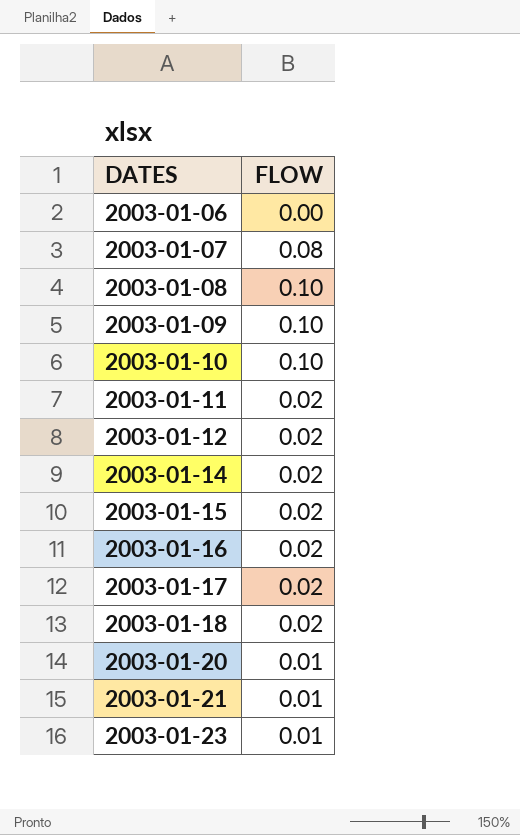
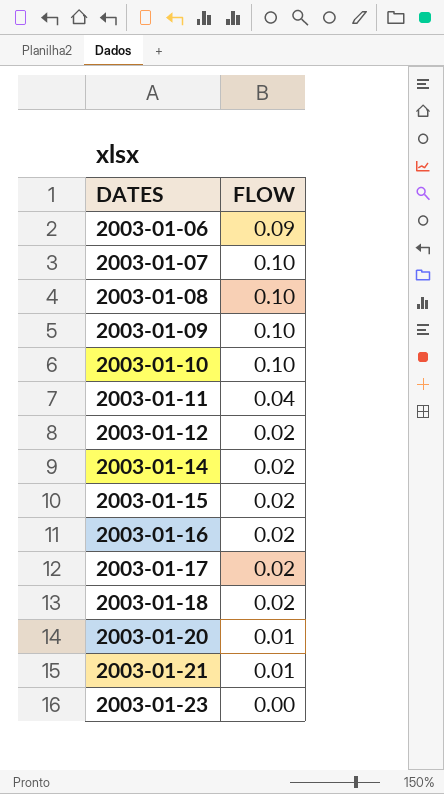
2003-01-06 | FLOW: 0.00 -> 0.09
2003-01-07 | FLOW: 0.08 -> 0.10
2003-01-11 | FLOW: 0.02 -> 0.04
2003-01-23 | FLOW: 0.01 -> 0.00

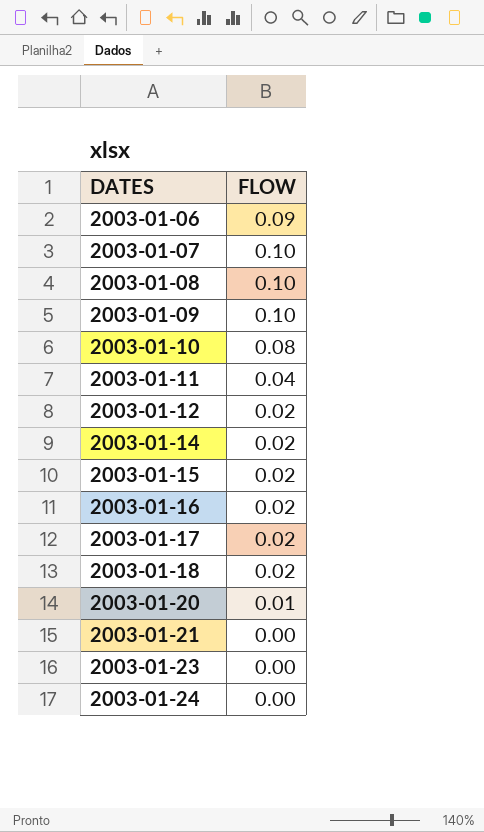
2003-01-10 | FLOW: 0.10 -> 0.08
2003-01-21 | FLOW: 0.01 -> 0.00
row 2003-01-24: none -> 0.00

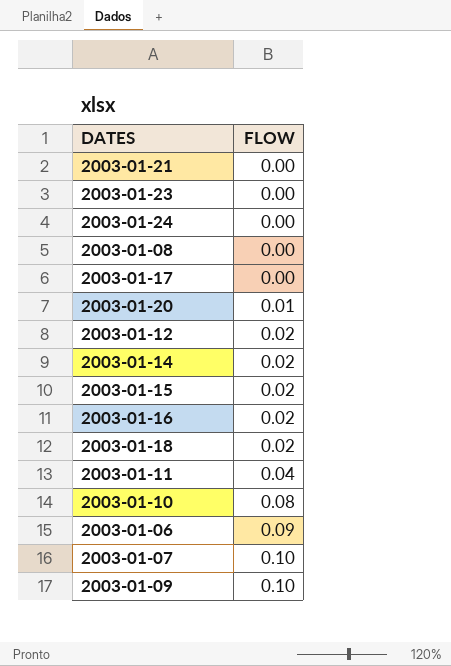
row order: DATES ascending -> FLOW ascending
2003-01-08 | FLOW: 0.10 -> 0.00
2003-01-17 | FLOW: 0.02 -> 0.00

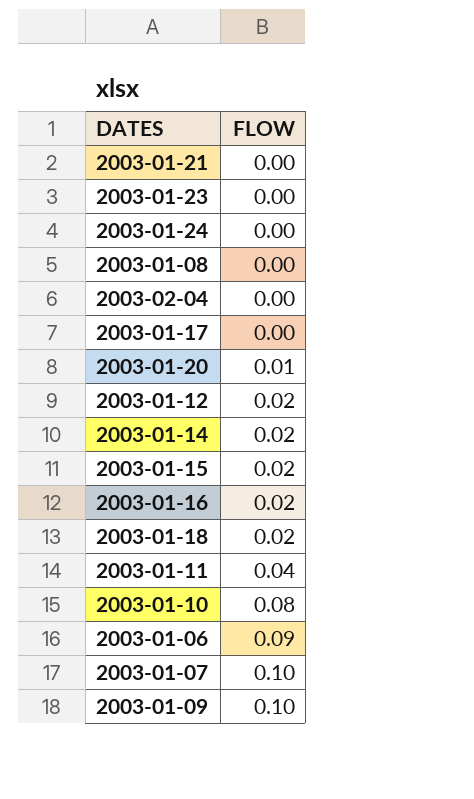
row 2003-02-04: none -> 0.00

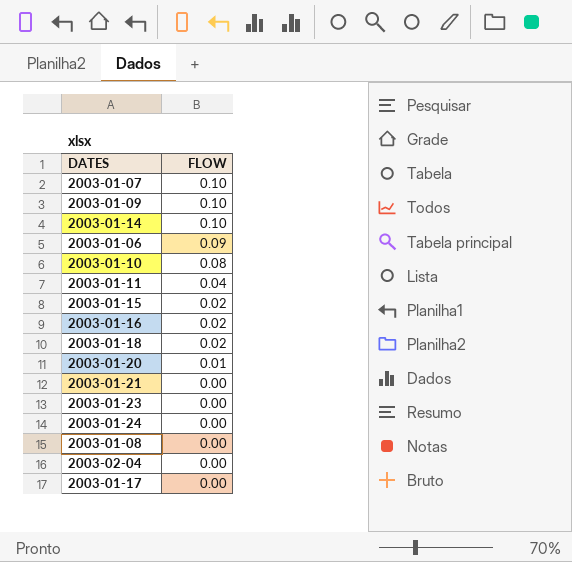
row order: FLOW ascending -> FLOW descending
row 2003-01-12: 0.02 -> none
2003-01-14 | FLOW: 0.02 -> 0.10

